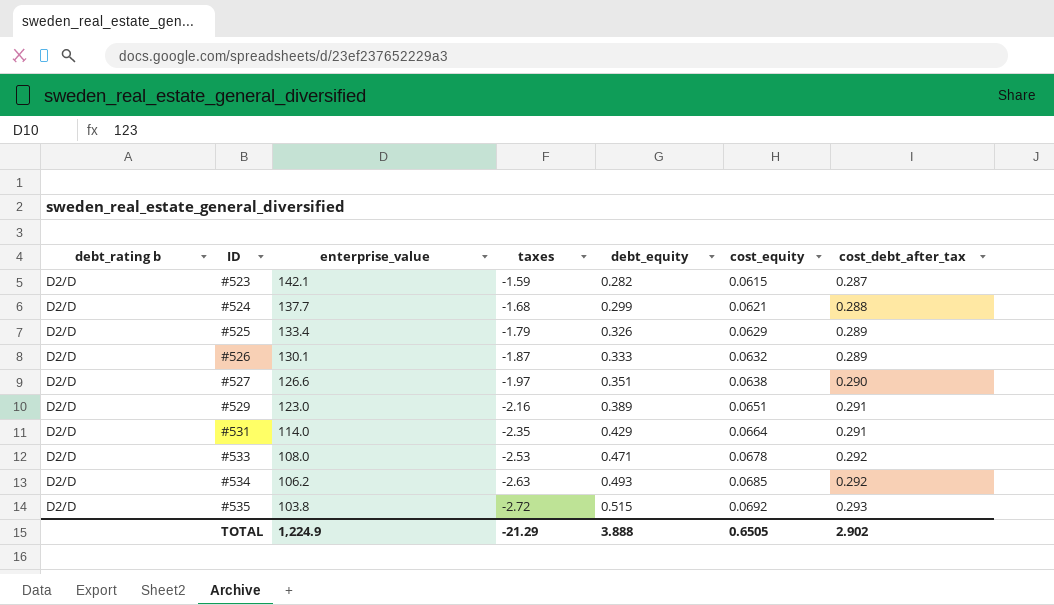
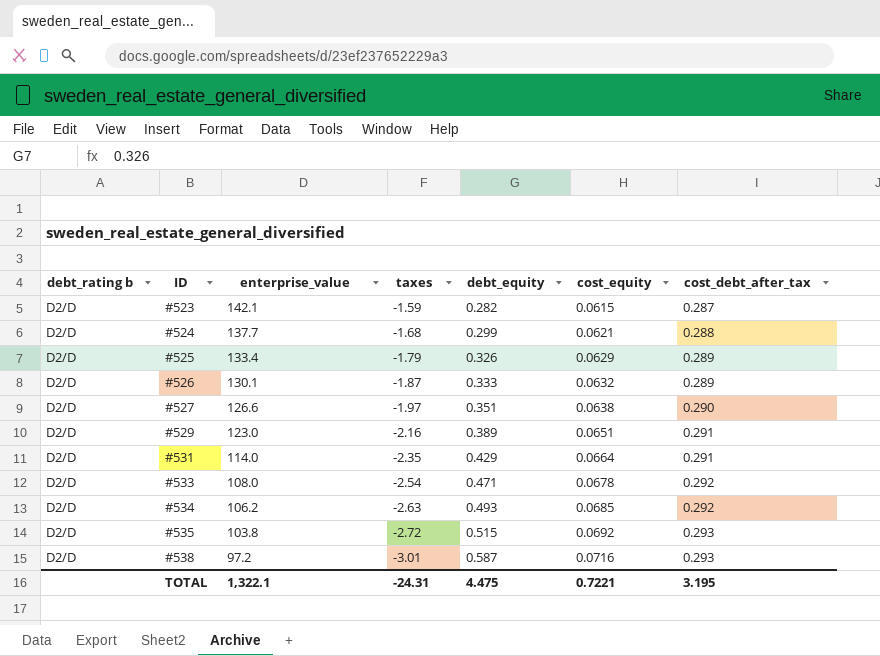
#533 | taxes: -2.53 -> -2.54
row #538: none -> D2/D | 97.2 | -3.01 | 0.587 | 0.0716 | 0.293
TOTAL | enterprise_value: 1,224.9 -> 1,322.1
TOTAL | taxes: -21.29 -> -24.31
TOTAL | debt_equity: 3.888 -> 4.475
TOTAL | cost_equity: 0.6505 -> 0.7221
TOTAL | cost_debt_after_tax: 2.902 -> 3.195

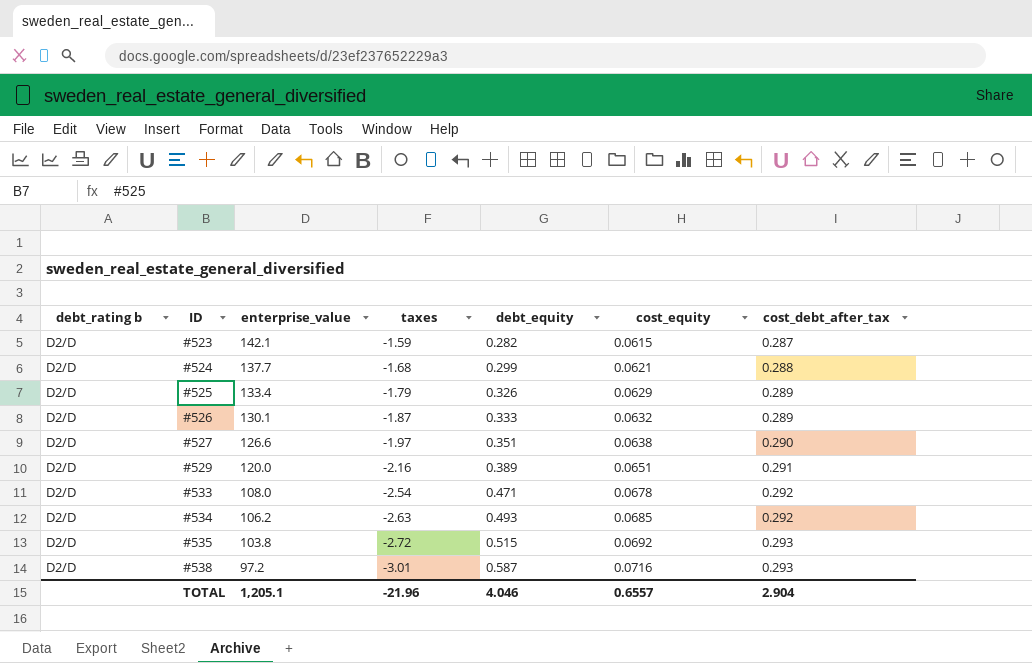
row #531: D2/D | 114.0 | -2.35 | 0.429 | 0.0664 | 0.291 -> none
#529 | enterprise_value: 123.0 -> 120.0
TOTAL | enterprise_value: 1,322.1 -> 1,205.1
TOTAL | taxes: -24.31 -> -21.96
TOTAL | debt_equity: 4.475 -> 4.046
TOTAL | cost_equity: 0.7221 -> 0.6557
TOTAL | cost_debt_after_tax: 3.195 -> 2.904

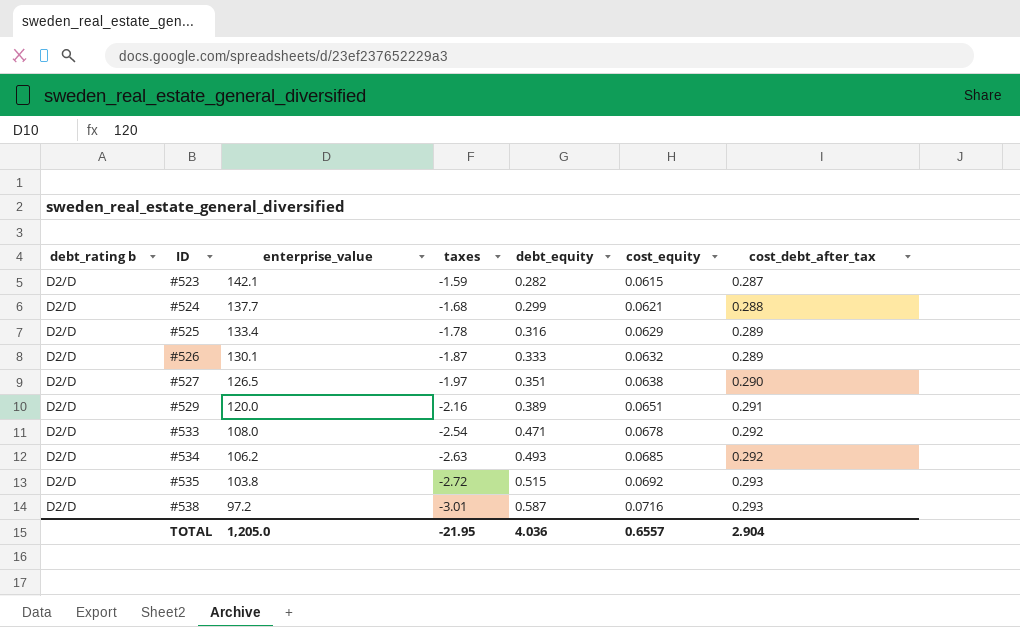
#525 | taxes: -1.79 -> -1.78
#525 | debt_equity: 0.326 -> 0.316
#527 | enterprise_value: 126.6 -> 126.5
TOTAL | enterprise_value: 1,205.1 -> 1,205.0
TOTAL | taxes: -21.96 -> -21.95
TOTAL | debt_equity: 4.046 -> 4.036

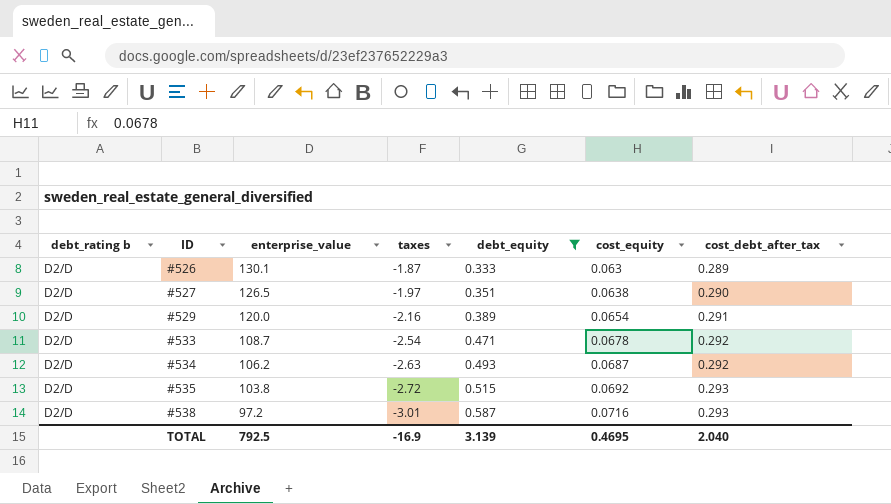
filter: none -> debt_equity >= 0.333
#526 | cost_equity: 0.0632 -> 0.063
#529 | cost_equity: 0.0651 -> 0.0654
#533 | enterprise_value: 108.0 -> 108.7
#534 | cost_equity: 0.0685 -> 0.0687
TOTAL | enterprise_value: 1,205.0 -> 792.5
TOTAL | taxes: -21.95 -> -16.9
TOTAL | debt_equity: 4.036 -> 3.139
TOTAL | cost_equity: 0.6557 -> 0.4695
TOTAL | cost_debt_after_tax: 2.904 -> 2.040

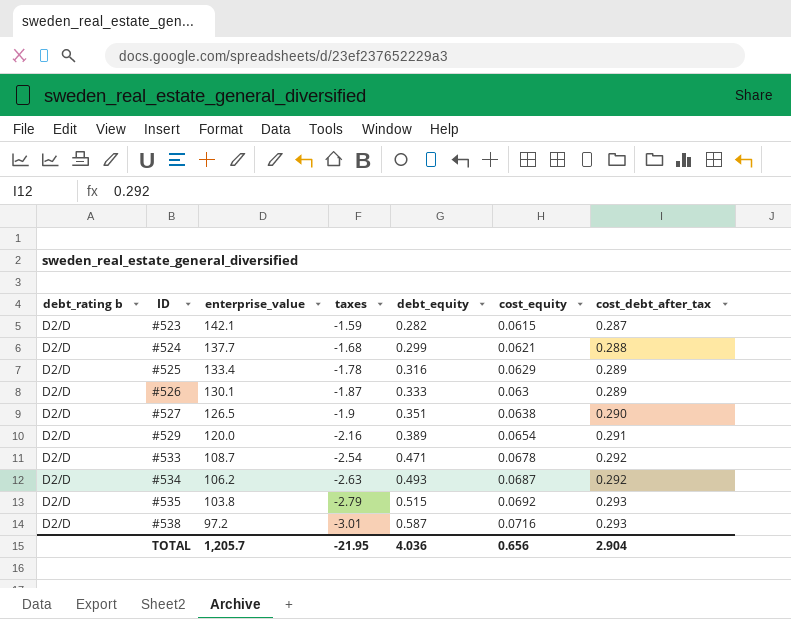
filter: debt_equity >= 0.333 -> none
#527 | taxes: -1.97 -> -1.9
#535 | taxes: -2.72 -> -2.79
TOTAL | enterprise_value: 792.5 -> 1,205.7
TOTAL | taxes: -16.9 -> -21.95
TOTAL | debt_equity: 3.139 -> 4.036
TOTAL | cost_equity: 0.4695 -> 0.656
TOTAL | cost_debt_after_tax: 2.040 -> 2.904

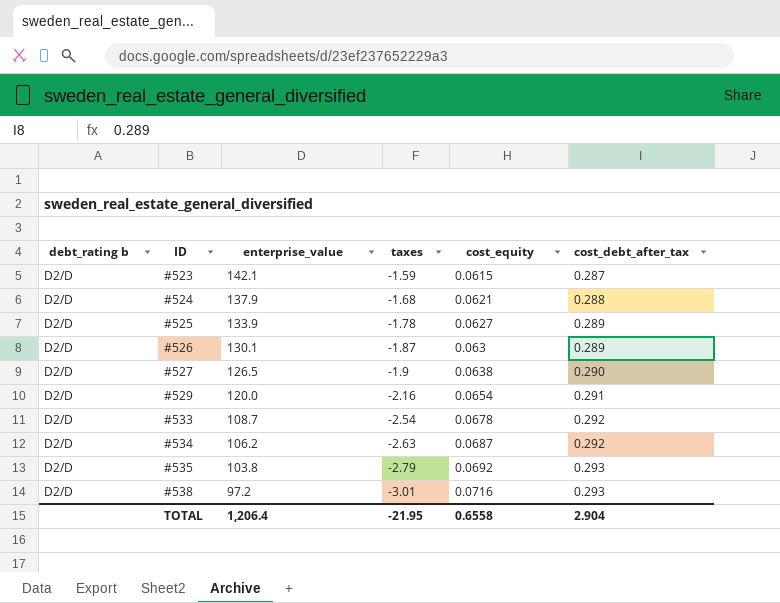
column debt_equity | position: 5 -> none
#524 | enterprise_value: 137.7 -> 137.9
#525 | enterprise_value: 133.4 -> 133.9
#525 | cost_equity: 0.0629 -> 0.0627
TOTAL | enterprise_value: 1,205.7 -> 1,206.4
TOTAL | cost_equity: 0.656 -> 0.6558

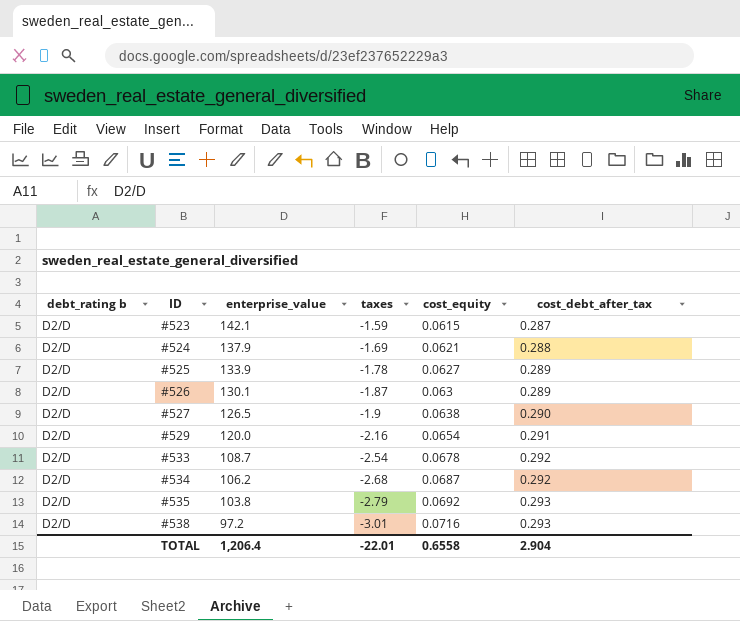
#524 | taxes: -1.68 -> -1.69
#534 | taxes: -2.63 -> -2.68
TOTAL | taxes: -21.95 -> -22.01

